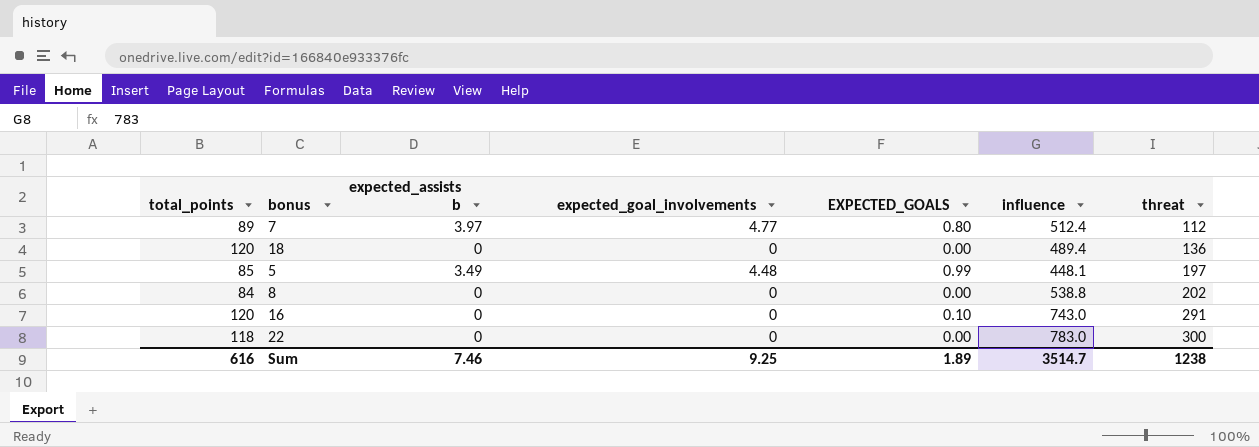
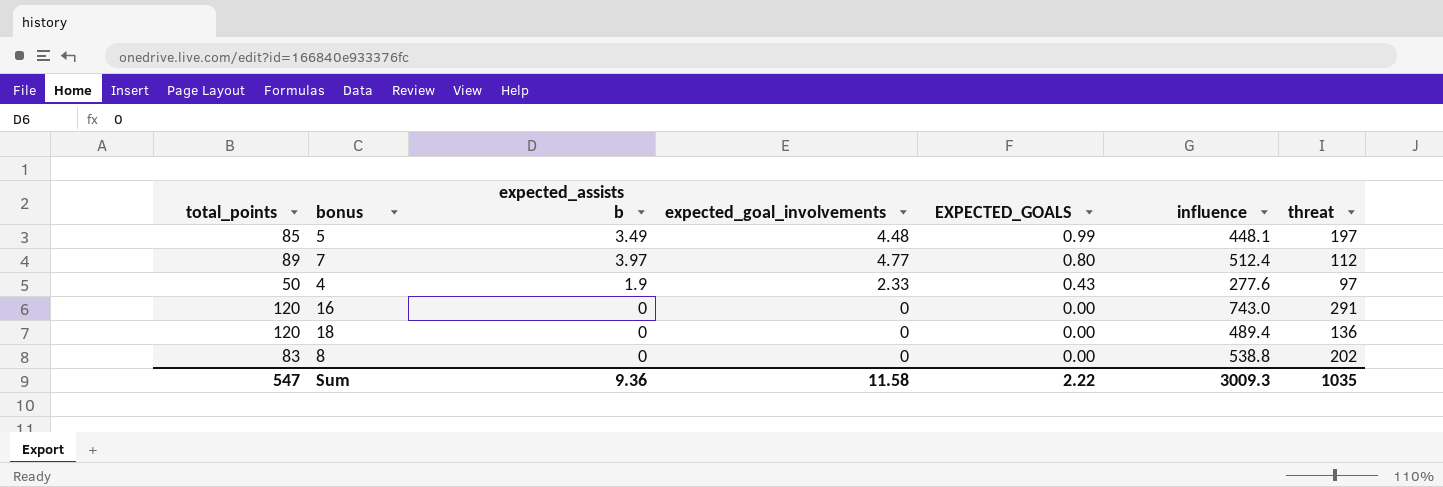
row order: threat ascending -> EXPECTED_GOALS descending
row 22: 118 | 0 | 0 | 0.00 | 783.0 | 300 -> none
row 4: none -> 50 | 1.9 | 2.33 | 0.43 | 277.6 | 97
16 | EXPECTED_GOALS: 0.10 -> 0.00
8 | total_points: 84 -> 83
Sum | total_points: 616 -> 547
Sum | expected_assists b: 7.46 -> 9.36
Sum | expected_goal_involvements: 9.25 -> 11.58
Sum | EXPECTED_GOALS: 1.89 -> 2.22
Sum | influence: 3514.7 -> 3009.3
Sum | threat: 1238 -> 1035

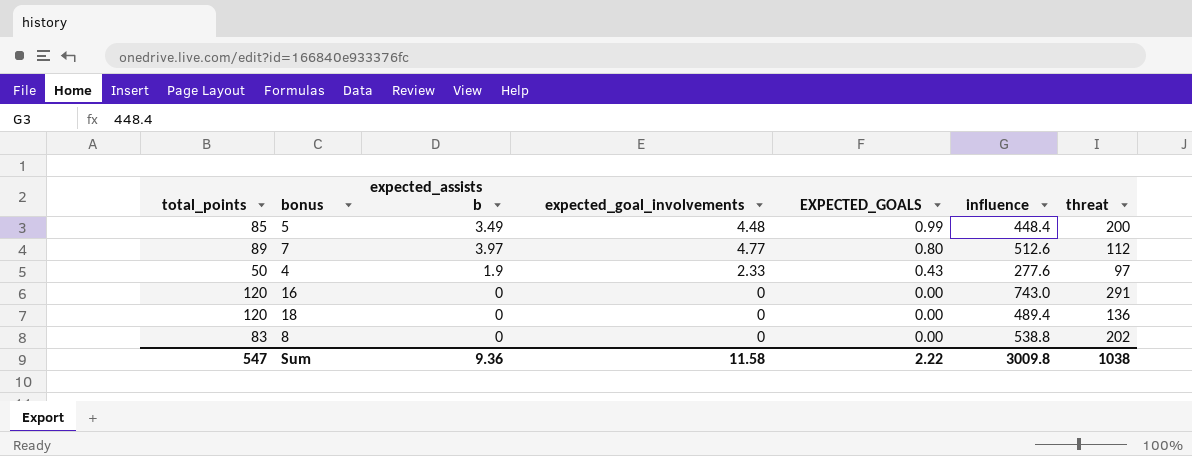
5 | influence: 448.1 -> 448.4
5 | threat: 197 -> 200
7 | influence: 512.4 -> 512.6
Sum | influence: 3009.3 -> 3009.8
Sum | threat: 1035 -> 1038

